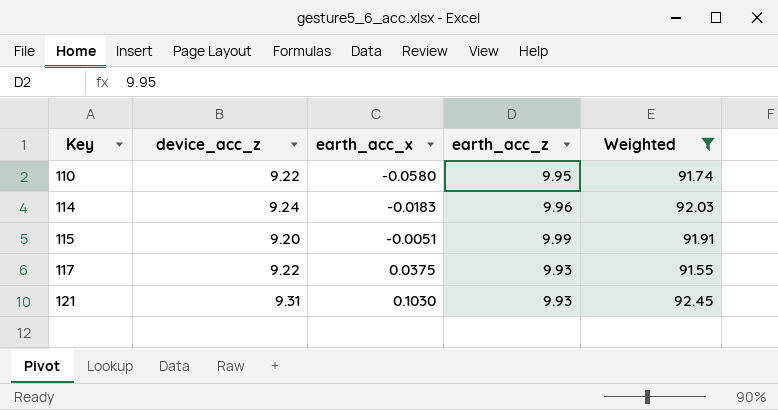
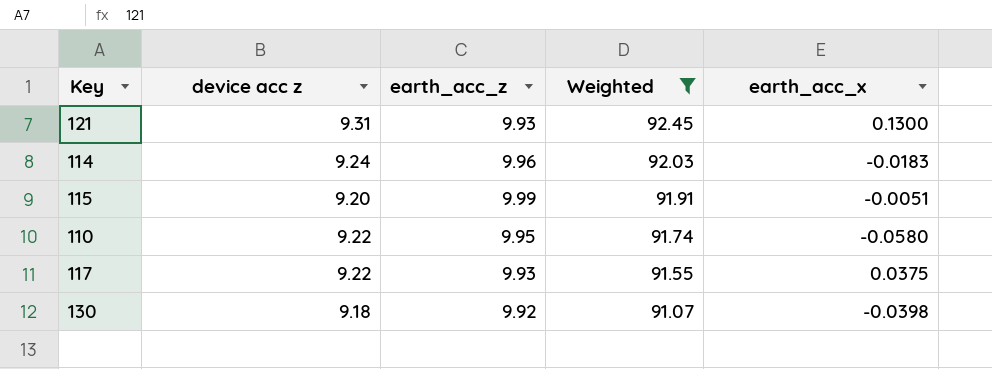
row order: Key ascending -> Weighted descending
column name: device_acc_z -> device acc z
column earth_acc_x | position: 3 -> 5
121 | earth_acc_x: 0.1030 -> 0.1300
row 130: none -> 9.18 | 9.92 | 91.07 | -0.0398

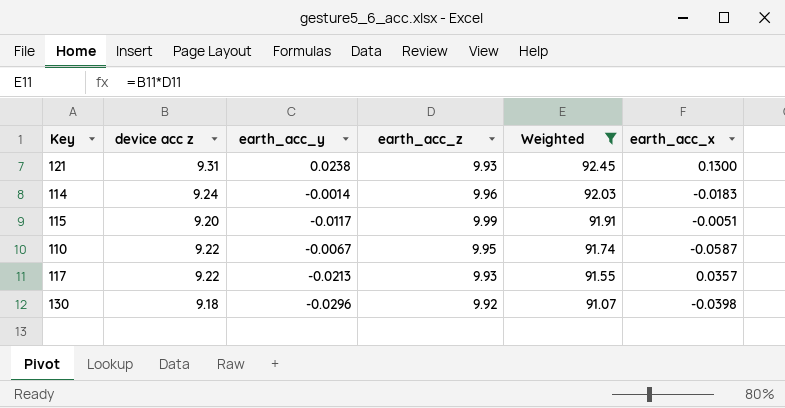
column earth_acc_y | position: none -> 3
110 | earth_acc_x: -0.0580 -> -0.0587
117 | earth_acc_x: 0.0375 -> 0.0357

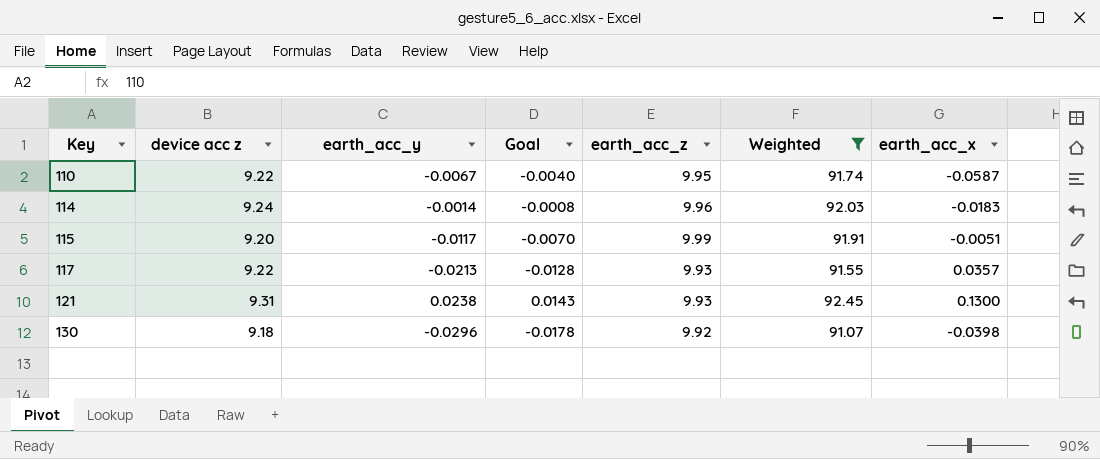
row order: Weighted descending -> Key ascending
column Goal | formula: none -> [earth_acc_y] * 0.6

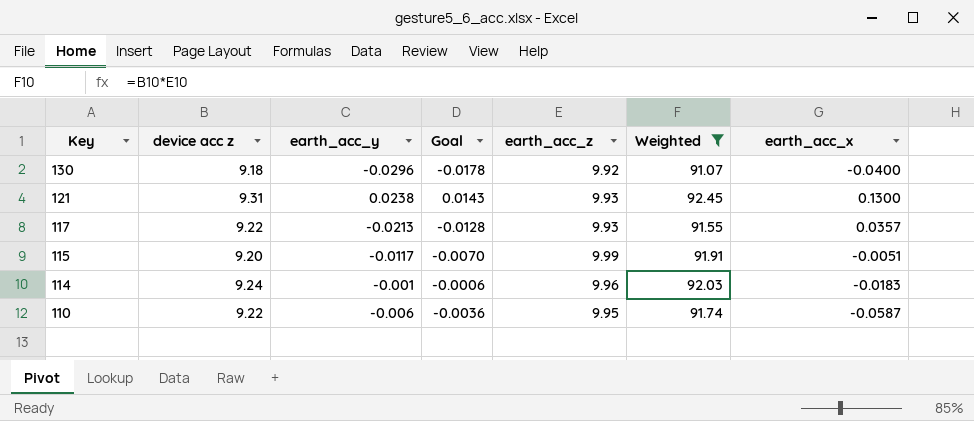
row order: Key ascending -> Key descending
130 | earth_acc_x: -0.0398 -> -0.0400
114 | earth_acc_y: -0.0014 -> -0.001
114 | Goal: -0.0008 -> -0.0006
110 | earth_acc_y: -0.0067 -> -0.006
110 | Goal: -0.0040 -> -0.0036

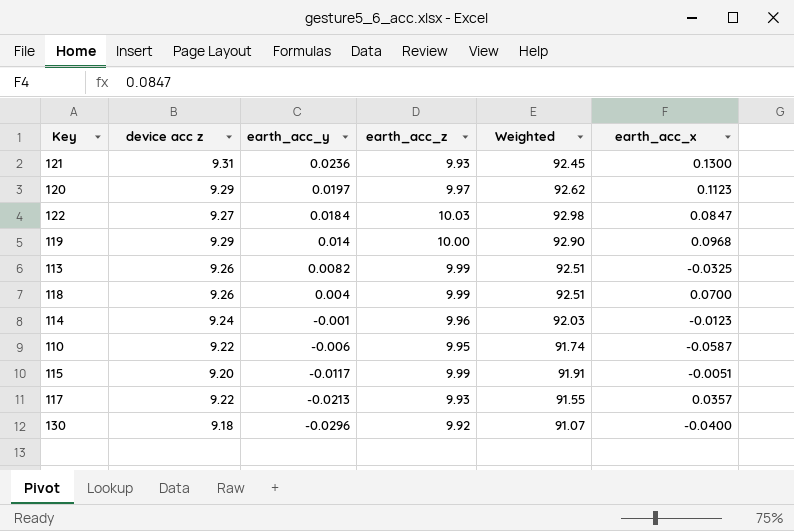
filter: Weighted <= 92.45 -> none
row order: Key descending -> earth_acc_y descending
column Goal | formula: [earth_acc_y] * 0.6 -> none
121 | earth_acc_y: 0.0238 -> 0.0236
114 | earth_acc_x: -0.0183 -> -0.0123

